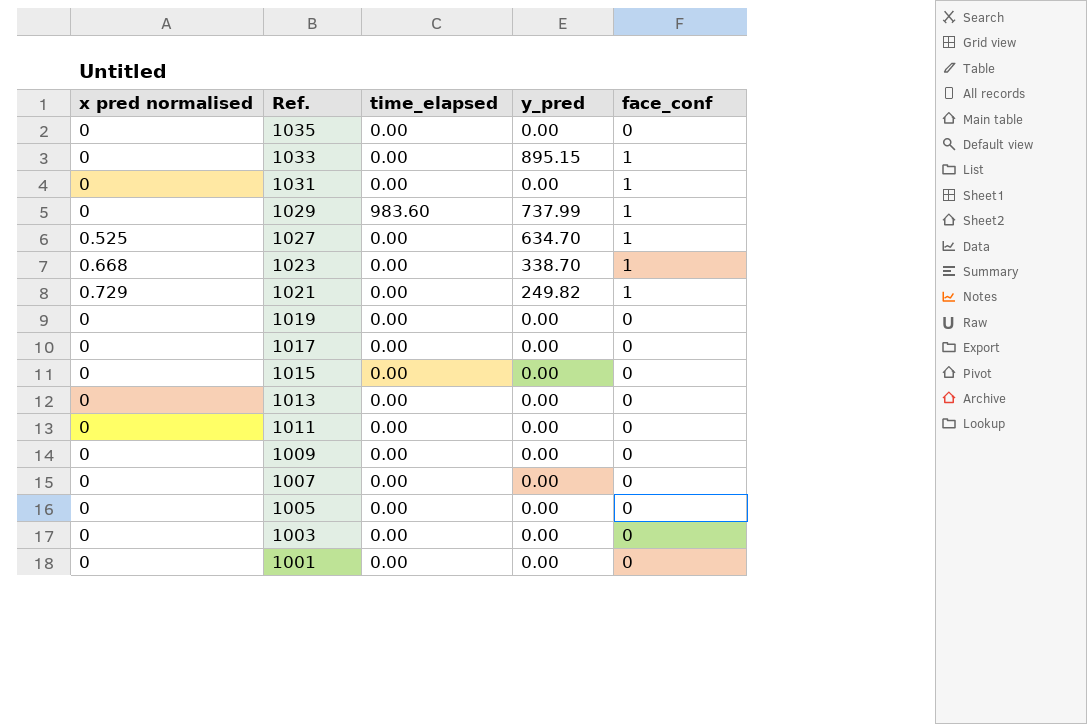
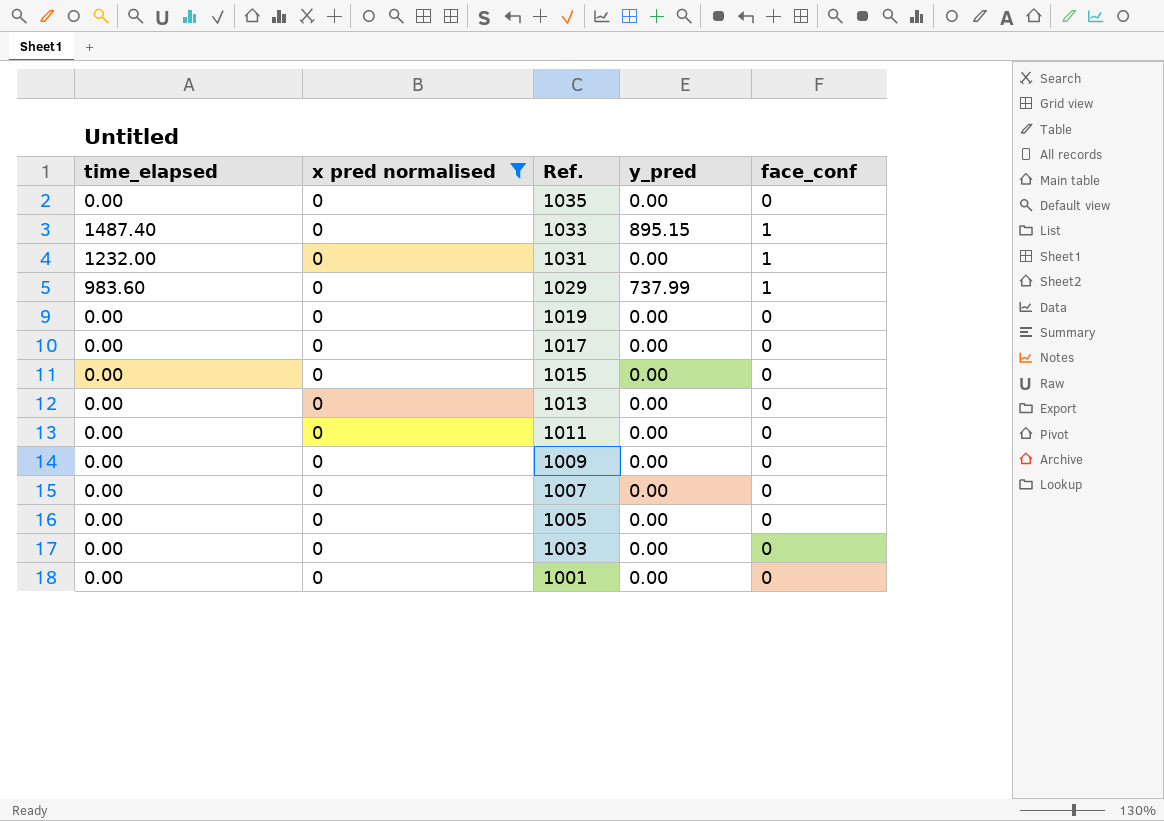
filter: none -> x pred normalised = 0
column time_elapsed | position: 3 -> 1
1033 | time_elapsed: 0.00 -> 1487.40
1031 | time_elapsed: 0.00 -> 1232.00

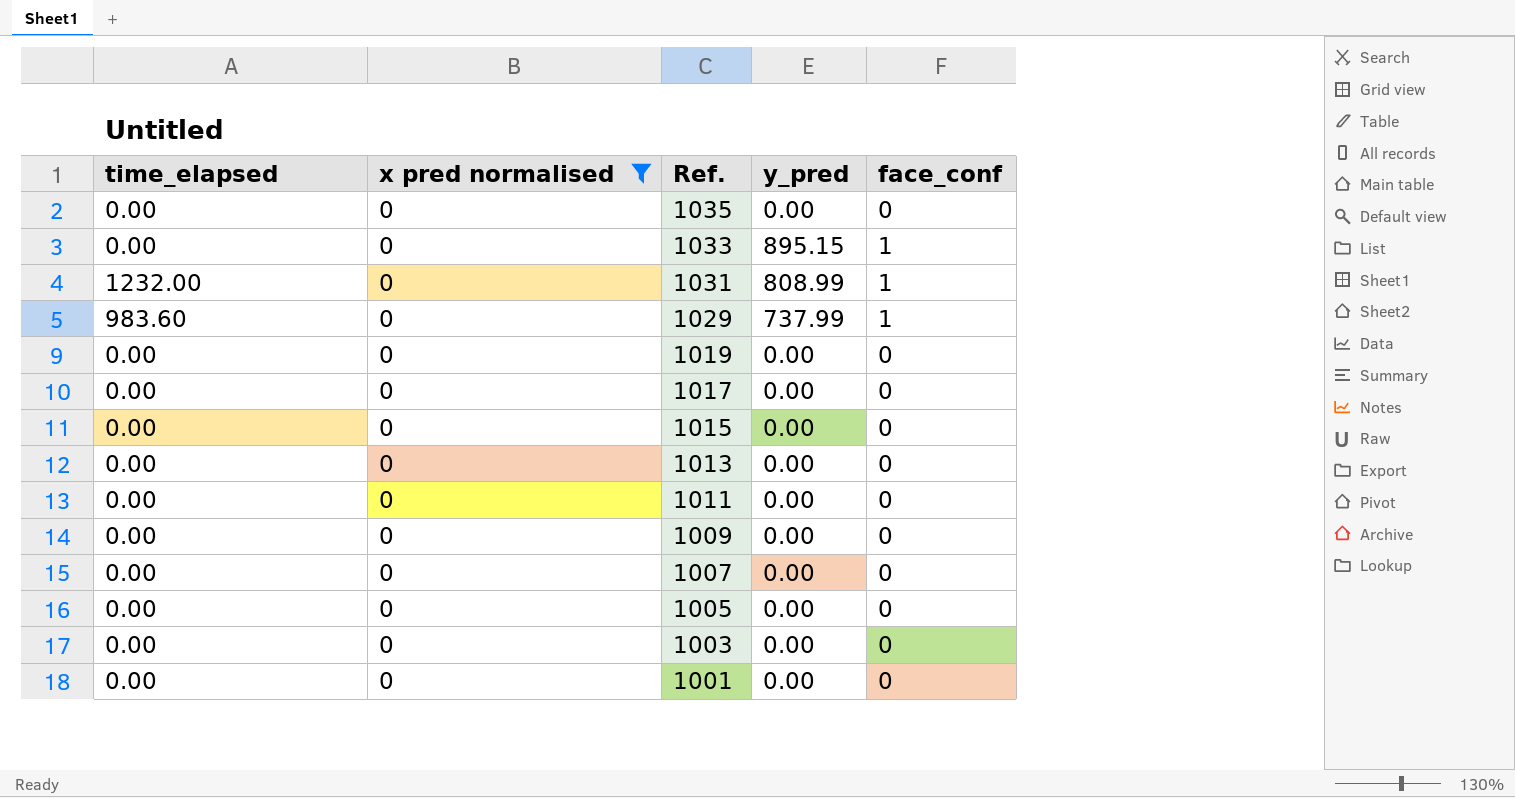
1033 | time_elapsed: 1487.40 -> 0.00
1031 | y_pred: 0.00 -> 808.99

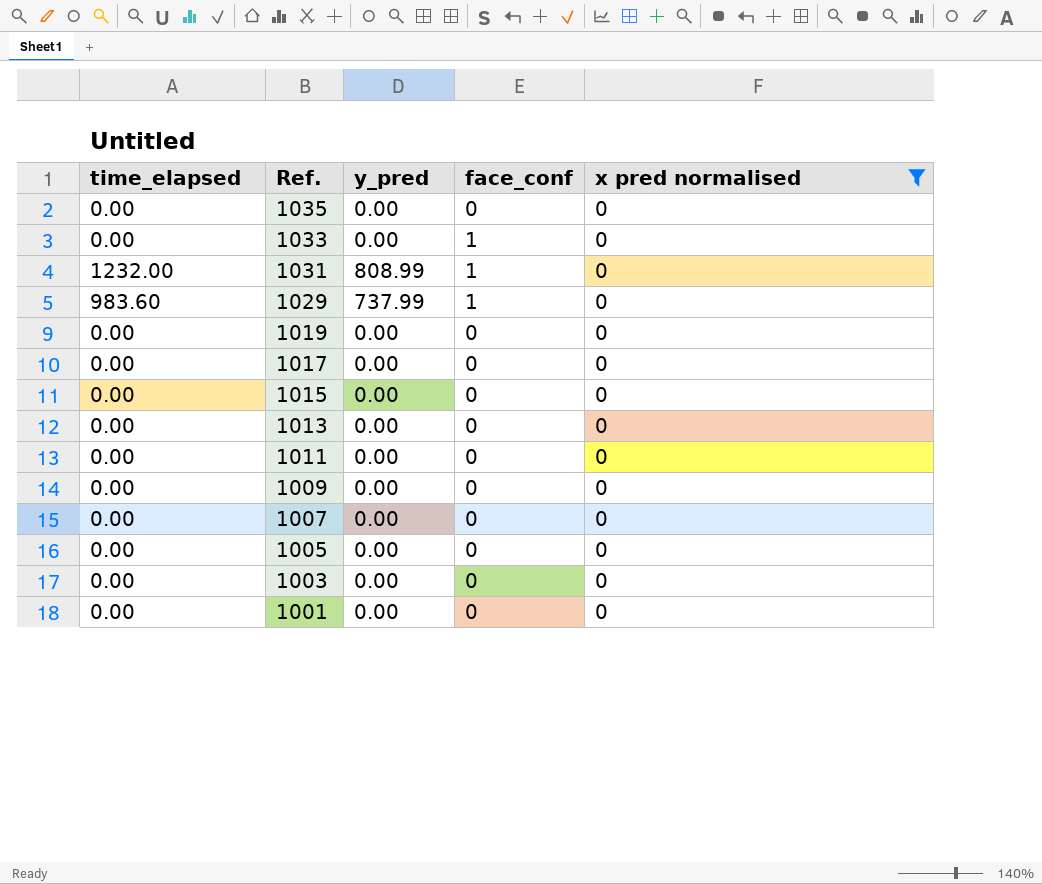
column x pred normalised | position: 2 -> 5
1033 | y_pred: 895.15 -> 0.00

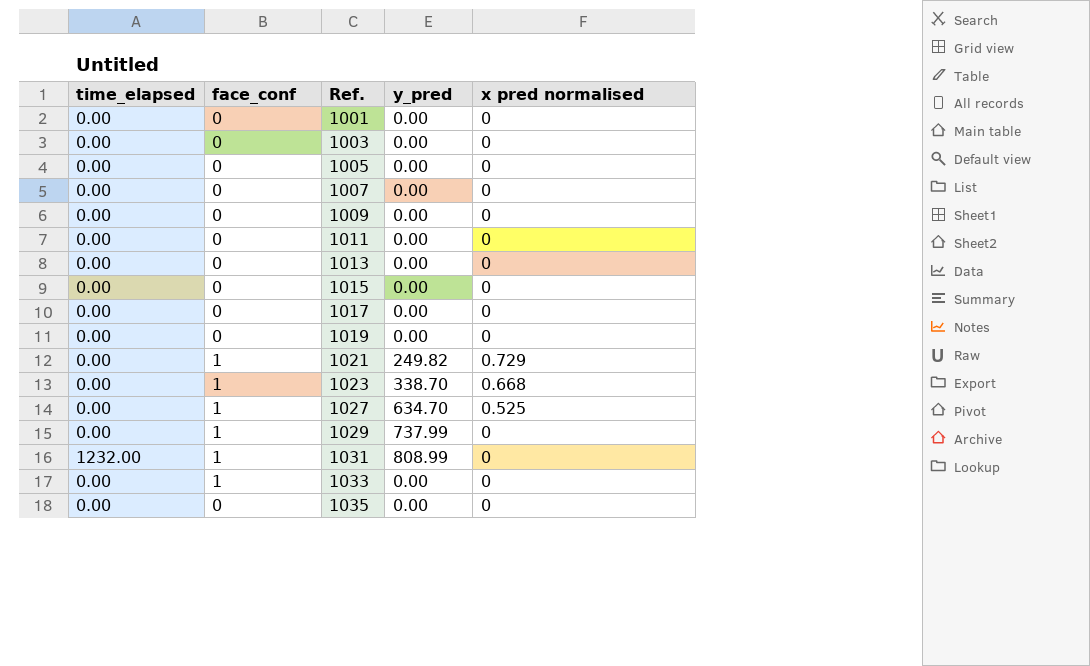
filter: x pred normalised = 0 -> none
row order: Ref. descending -> Ref. ascending
column face_conf | position: 4 -> 2
1029 | time_elapsed: 983.60 -> 0.00

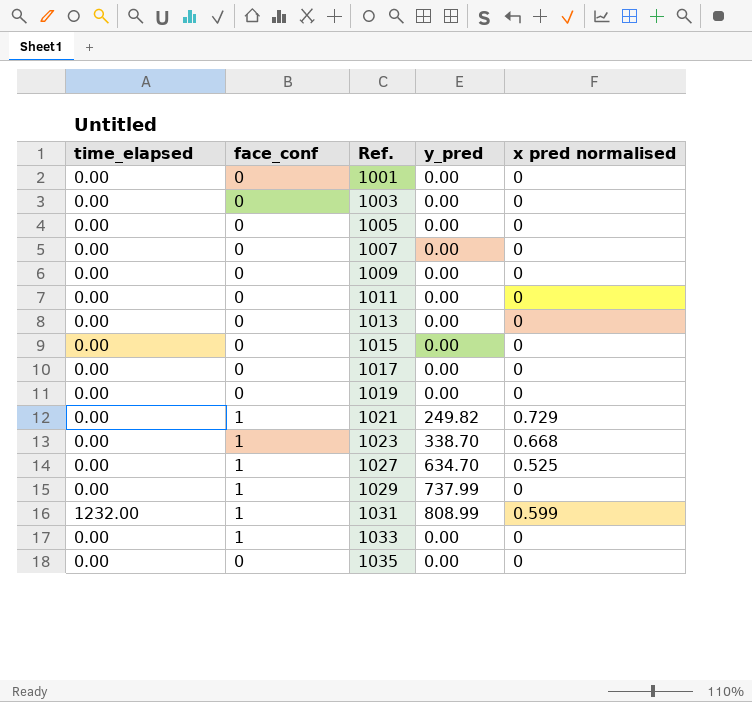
1031 | x pred normalised: 0 -> 0.599

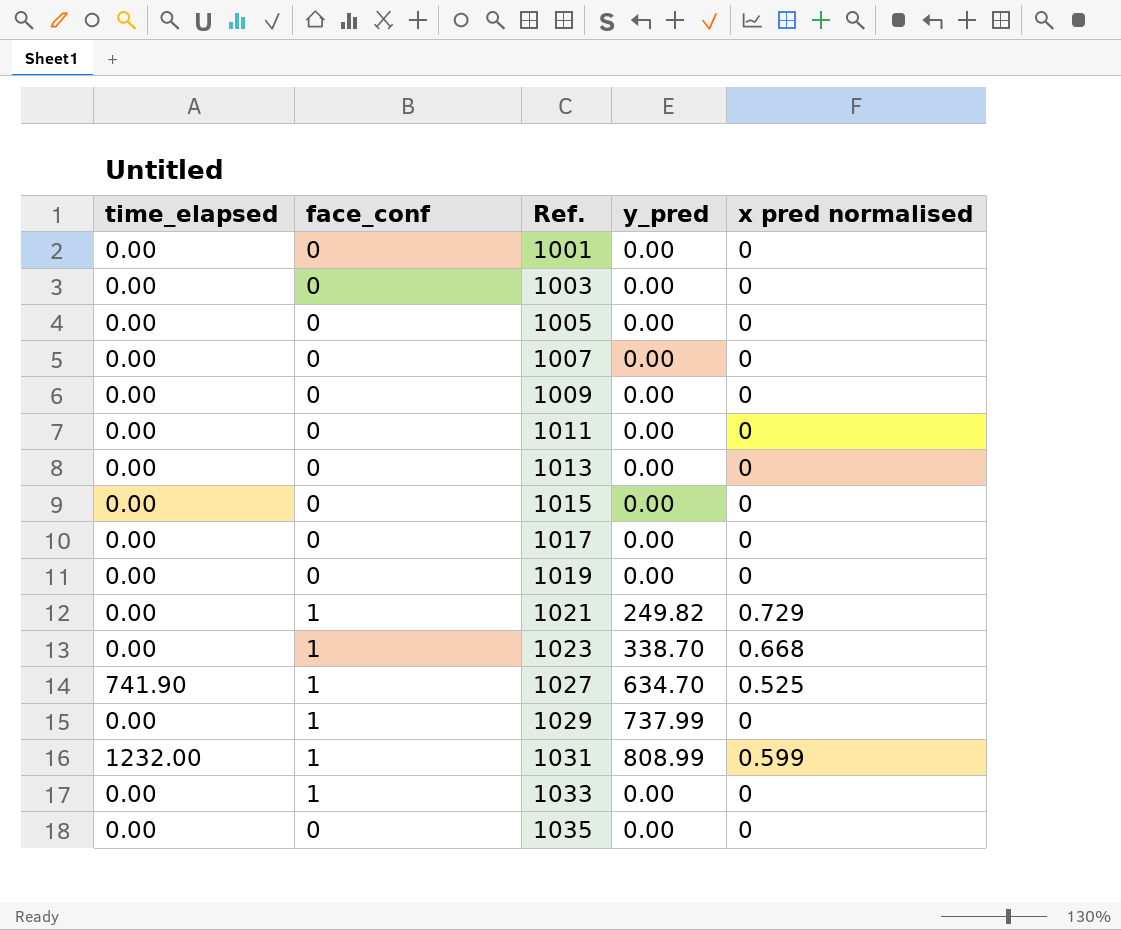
1027 | time_elapsed: 0.00 -> 741.90

